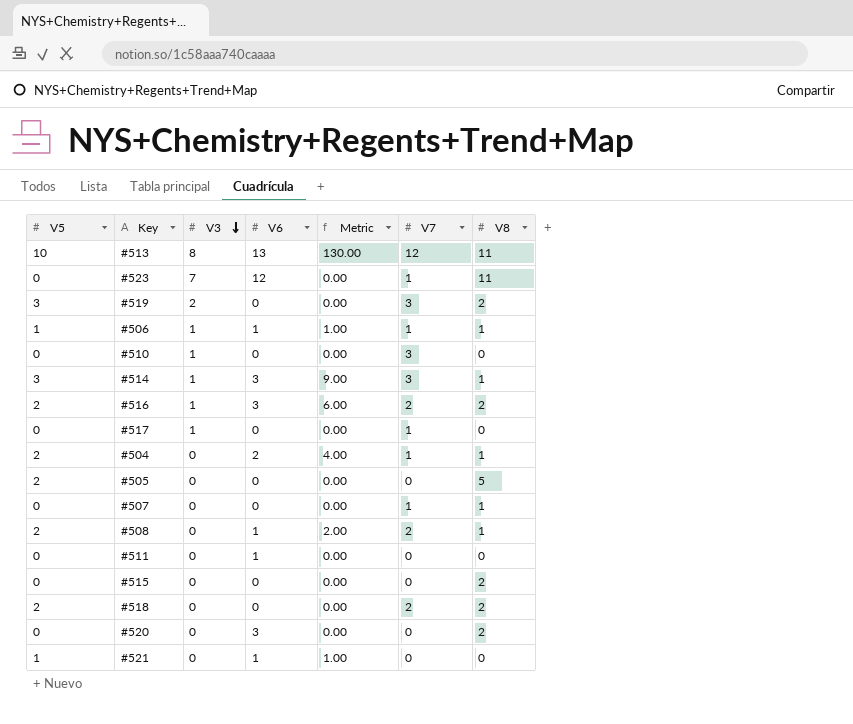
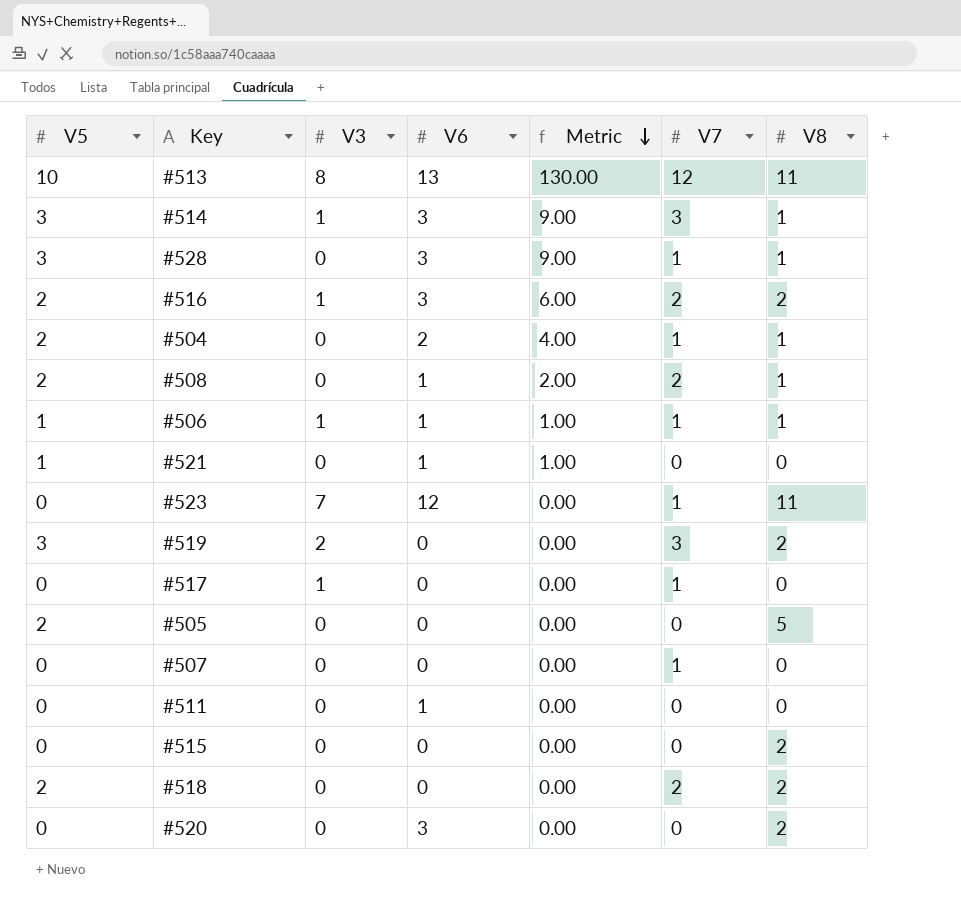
row order: V3 descending -> Metric descending
row #510: 0 | 1 | 0 | 0.00 | 3 | 0 -> none
row #528: none -> 3 | 0 | 3 | 9.00 | 1 | 1
#507 | V8: 1 -> 0

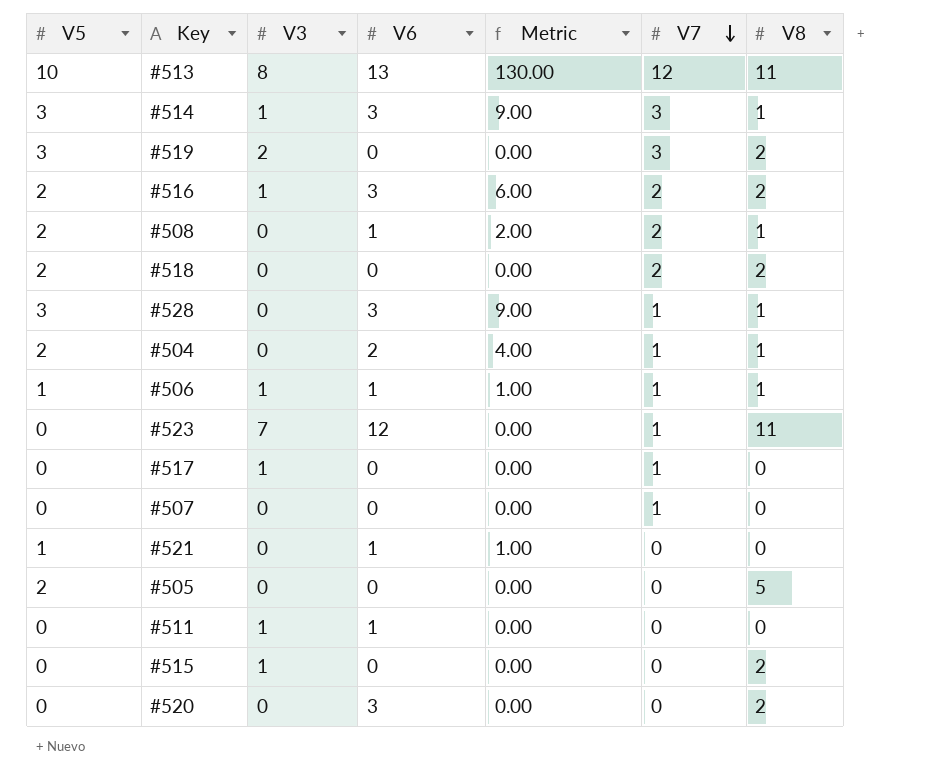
row order: Metric descending -> V7 descending
#511 | V3: 0 -> 1
#515 | V3: 0 -> 1

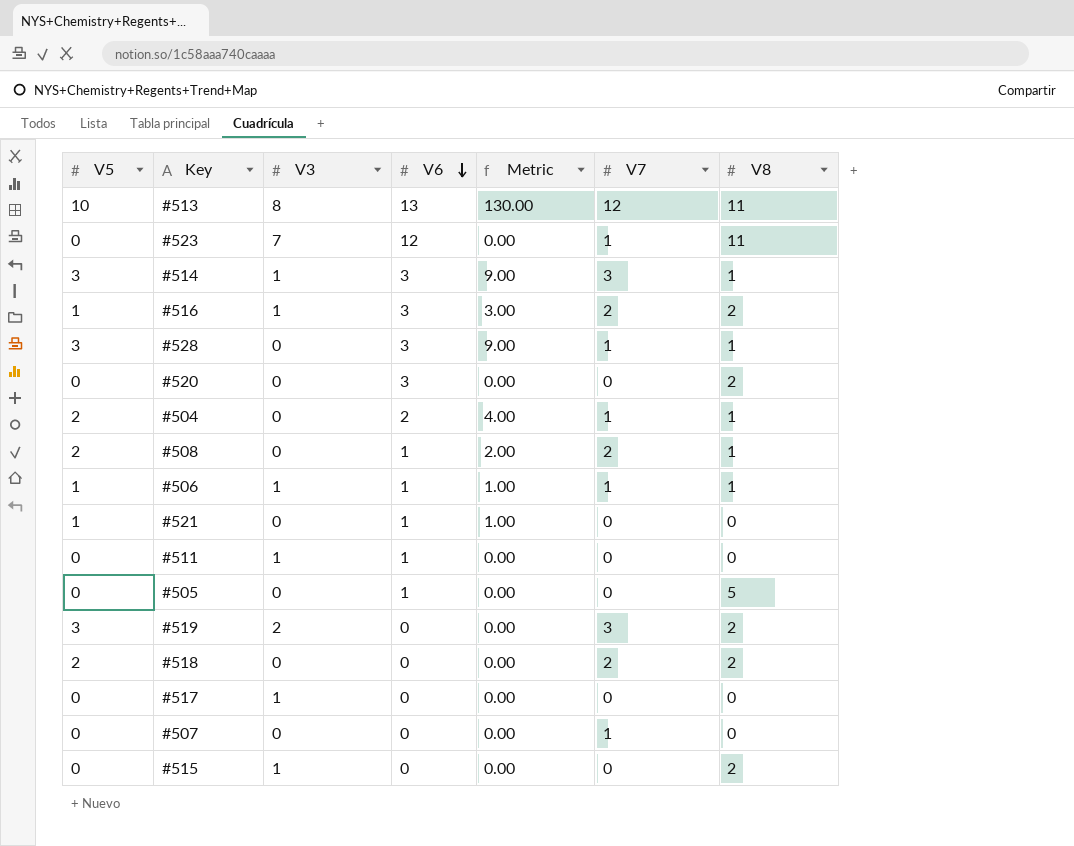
row order: V7 descending -> V6 descending
#516 | V5: 2 -> 1
#516 | Metric: 6.00 -> 3.00
#505 | V5: 2 -> 0
#505 | V6: 0 -> 1
#517 | V7: 1 -> 0

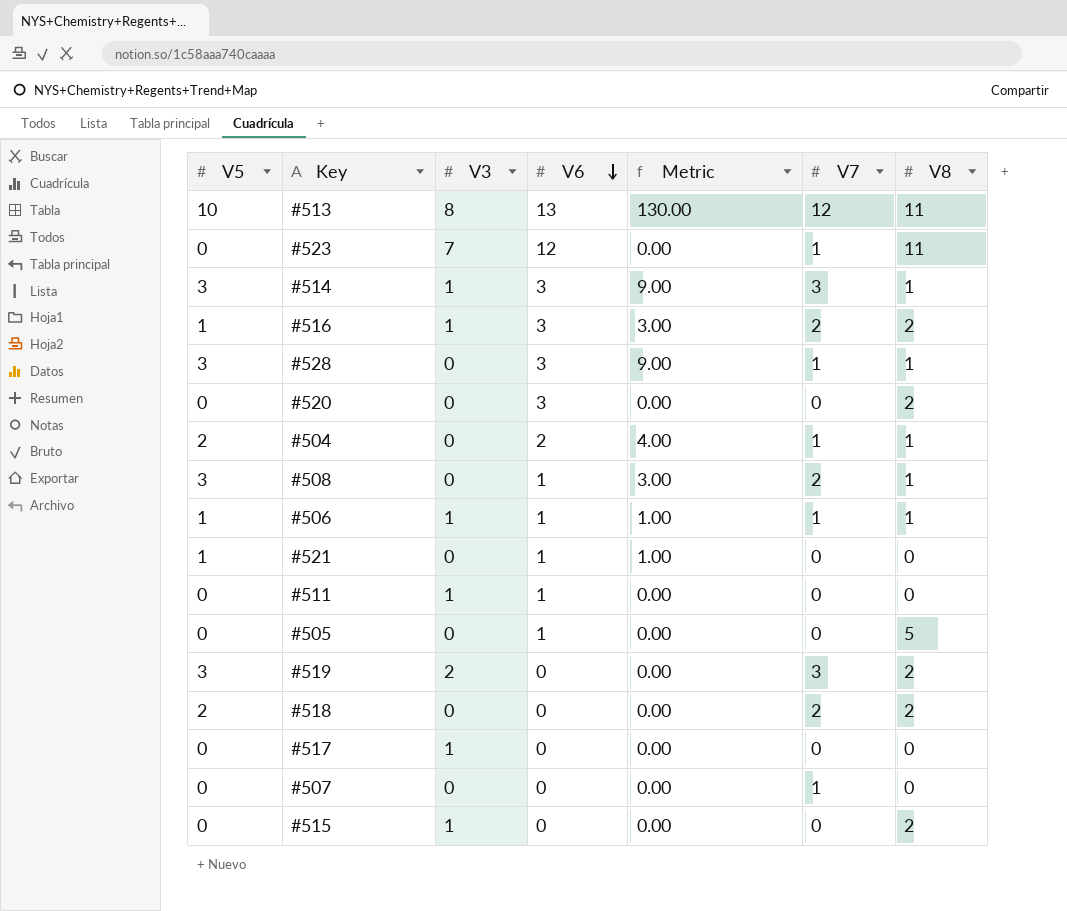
#508 | V5: 2 -> 3
#508 | Metric: 2.00 -> 3.00

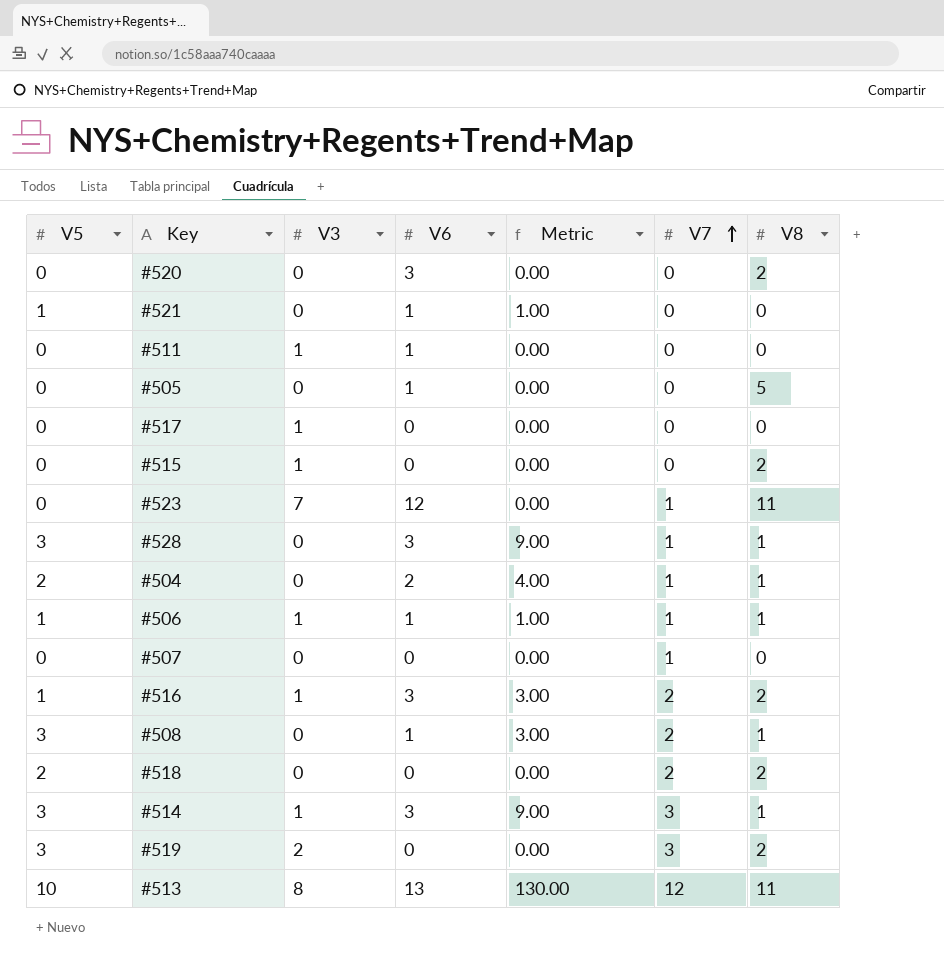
row order: V6 descending -> V7 ascending

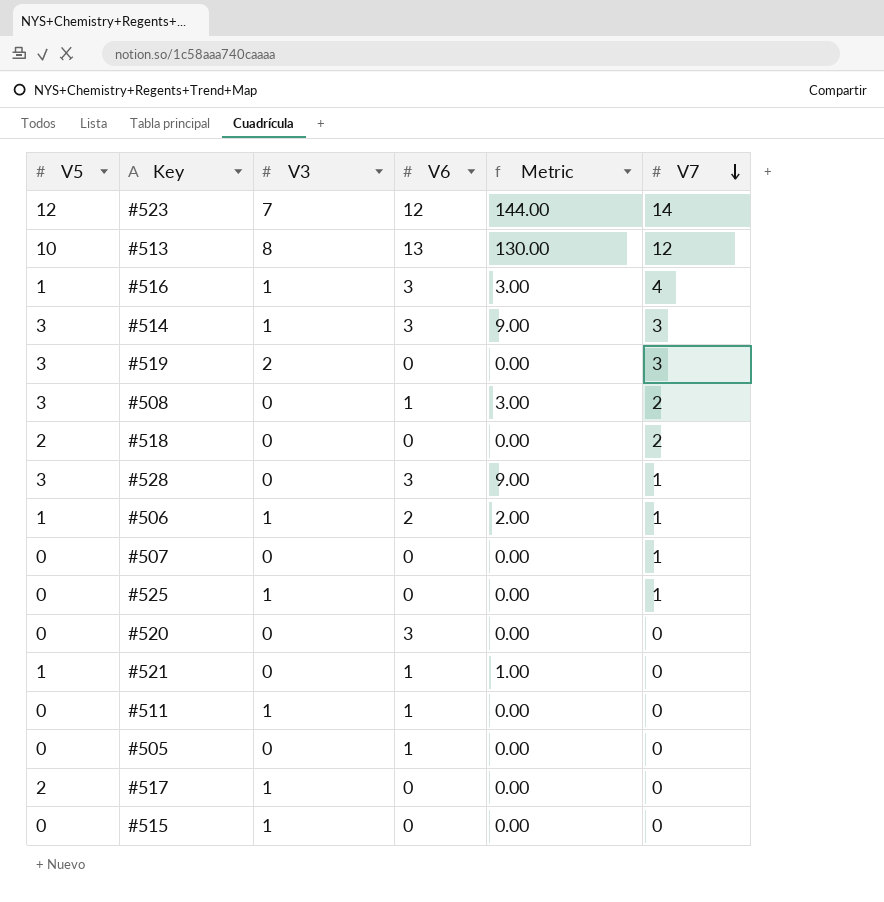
row order: V7 ascending -> V7 descending
column V8 | position: 7 -> none
row #504: 2 | 0 | 2 | 4.00 | 1 | 1 -> none
#523 | V5: 0 -> 12
#523 | Metric: 0.00 -> 144.00
#523 | V7: 1 -> 14
#516 | V7: 2 -> 4
#506 | V6: 1 -> 2
#506 | Metric: 1.00 -> 2.00
row #525: none -> 0 | 1 | 0 | 0.00 | 1
#517 | V5: 0 -> 2

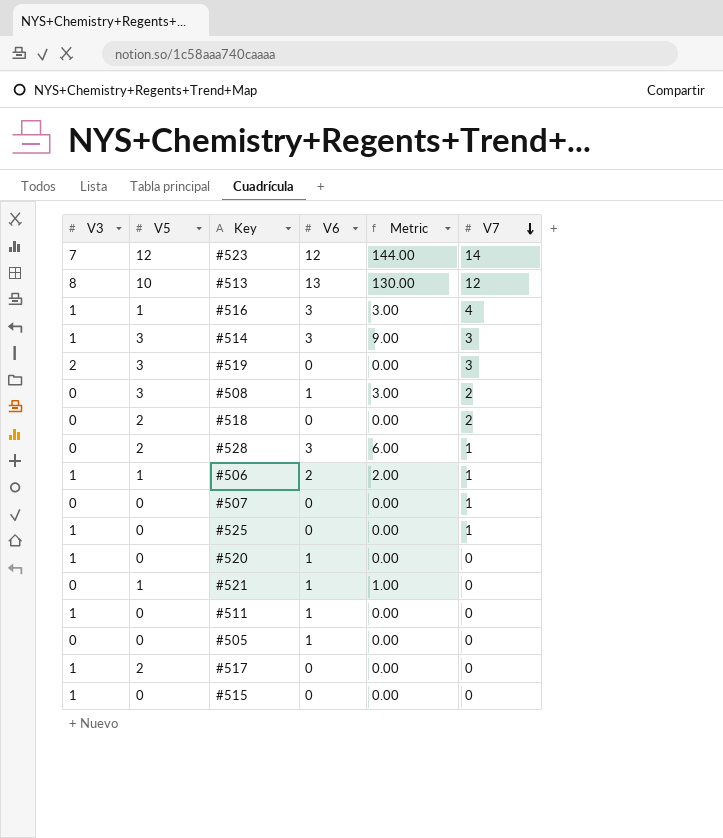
column V3 | position: 3 -> 1
#528 | V5: 3 -> 2
#528 | Metric: 9.00 -> 6.00
#520 | V3: 0 -> 1
#520 | V6: 3 -> 1

